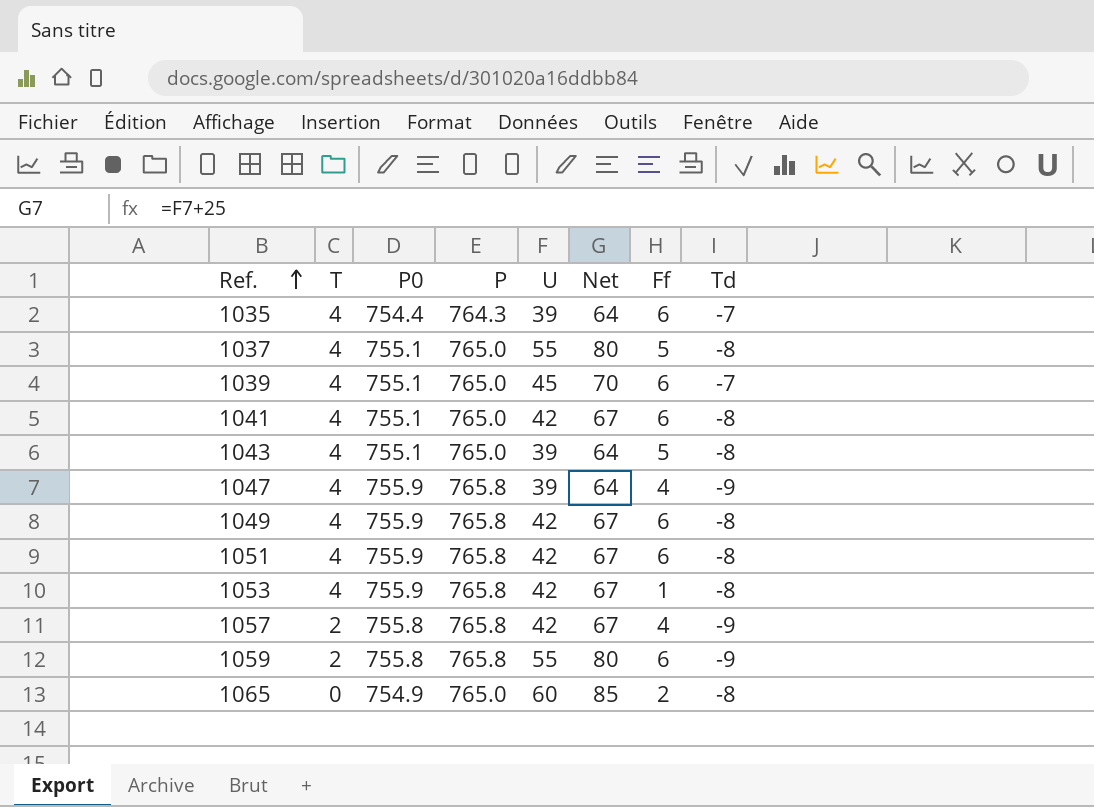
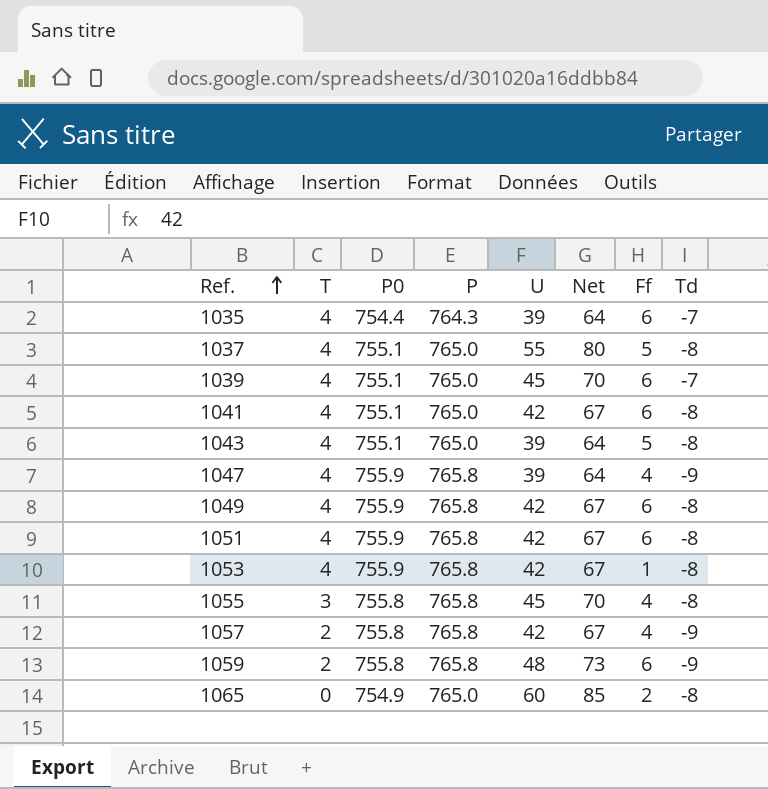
row 1055: none -> 3 | 755.8 | 765.8 | 45 | 70 | 4 | -8
1059 | U: 55 -> 48
1059 | Net: 80 -> 73

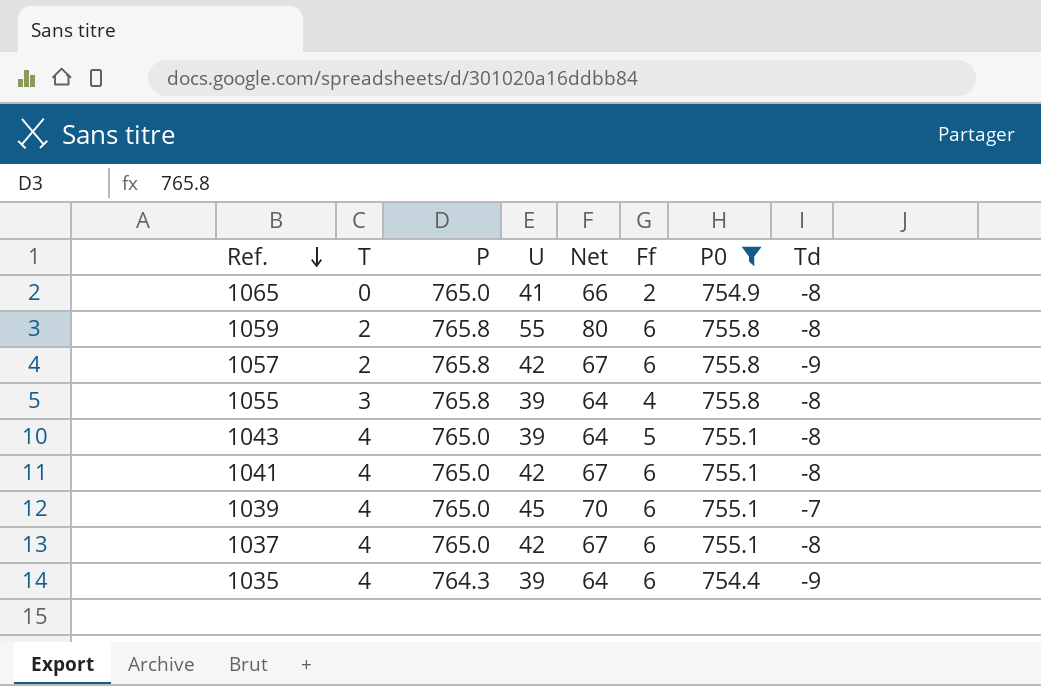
filter: none -> P0 != 755.9
row order: Ref. ascending -> Ref. descending
column P0 | position: 3 -> 7
1065 | U: 60 -> 41
1065 | Net: 85 -> 66
1059 | U: 48 -> 55
1059 | Net: 73 -> 80
1059 | Td: -9 -> -8
1057 | Ff: 4 -> 6
1055 | U: 45 -> 39
1055 | Net: 70 -> 64
1037 | U: 55 -> 42
1037 | Net: 80 -> 67
1037 | Ff: 5 -> 6
1035 | Td: -7 -> -9

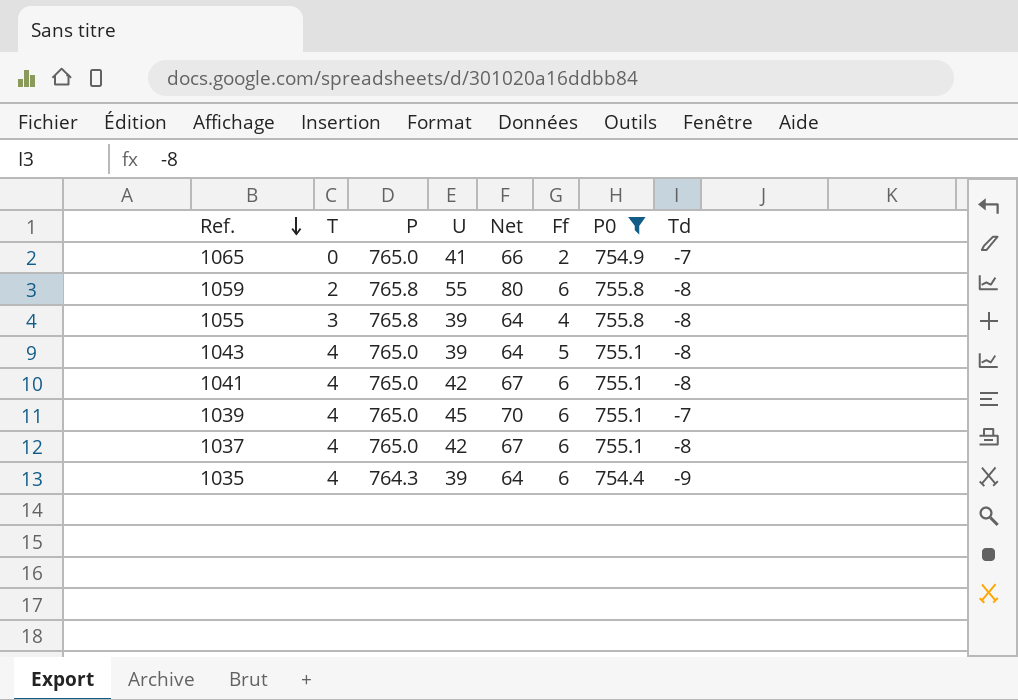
row 1057: 2 | 765.8 | 42 | 67 | 6 | 755.8 | -9 -> none
1065 | Td: -8 -> -7

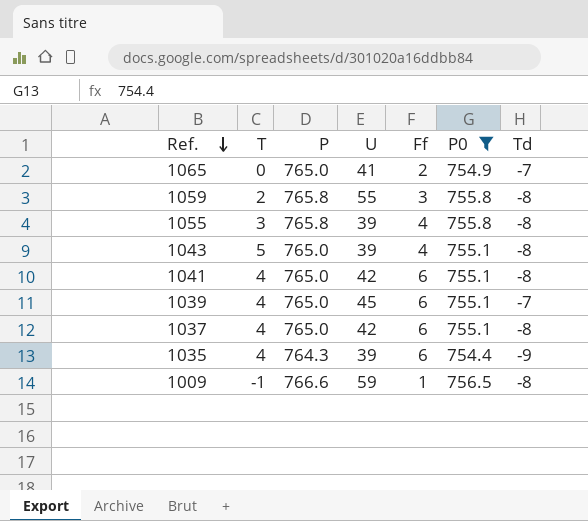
column Net | formula: [U] + 25 -> none
1059 | Ff: 6 -> 3
1043 | T: 4 -> 5
1043 | Ff: 5 -> 4
row 1009: none -> -1 | 766.6 | 59 | 1 | 756.5 | -8

